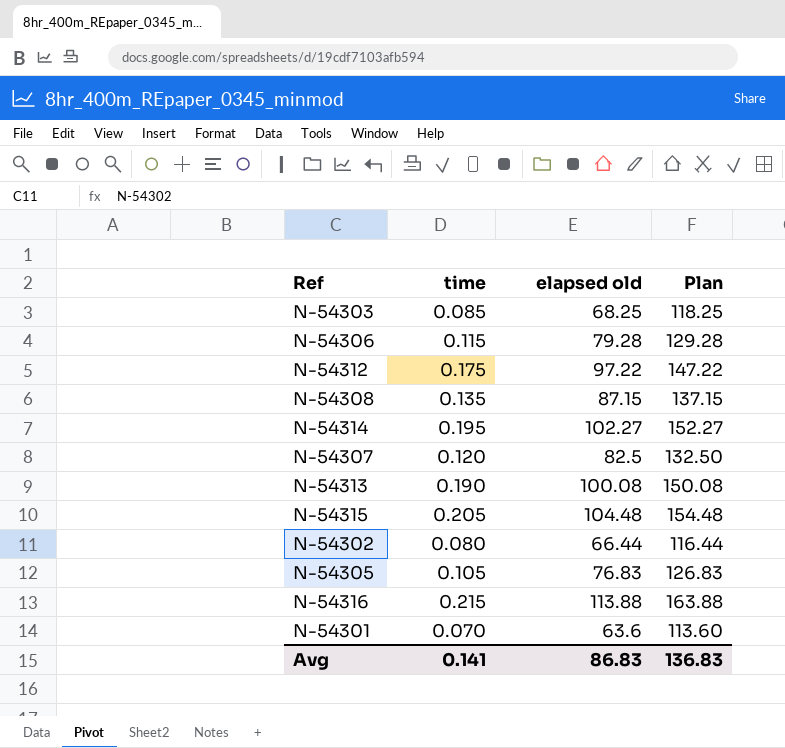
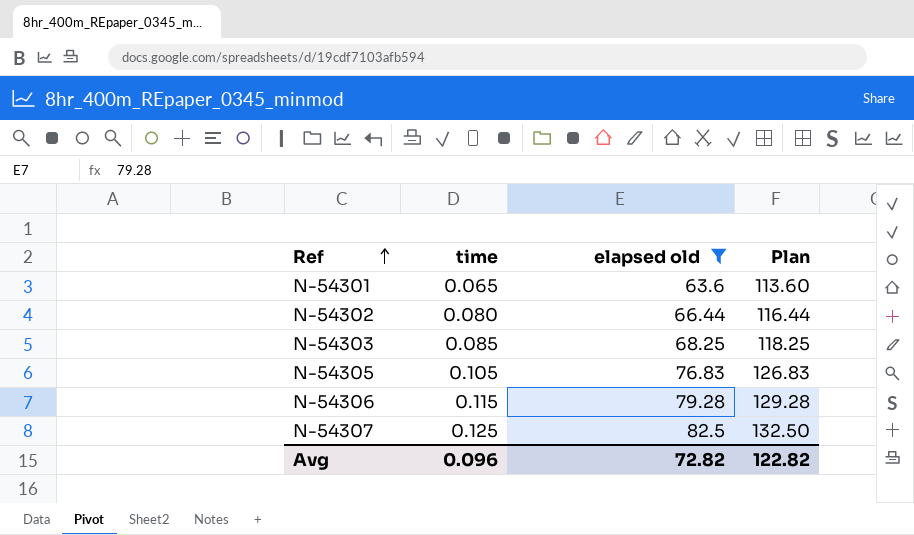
filter: none -> elapsed old <= 82.5
row order: none -> Ref ascending
N-54301 | time: 0.070 -> 0.065
N-54307 | time: 0.120 -> 0.125
Avg | time: 0.141 -> 0.096
Avg | elapsed old: 86.83 -> 72.82
Avg | Plan: 136.83 -> 122.82

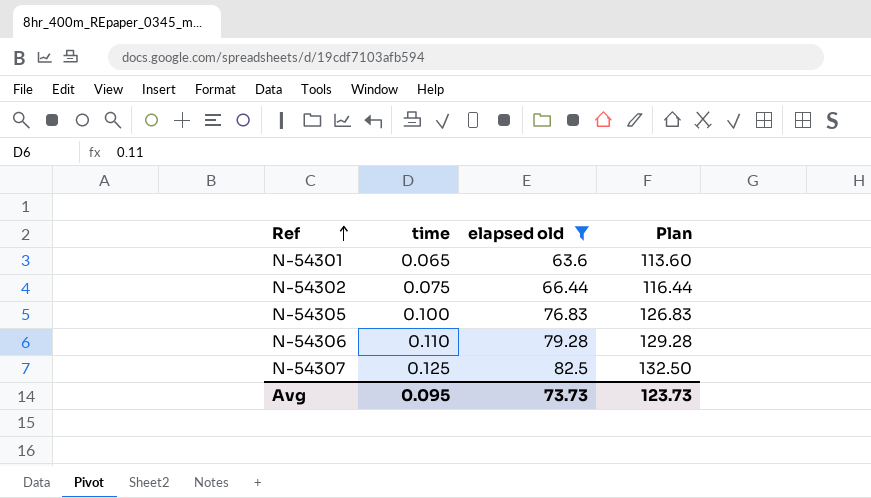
row N-54303: 0.085 | 68.25 | 118.25 -> none
N-54302 | time: 0.080 -> 0.075
N-54305 | time: 0.105 -> 0.100
N-54306 | time: 0.115 -> 0.110
Avg | time: 0.096 -> 0.095
Avg | elapsed old: 72.82 -> 73.73
Avg | Plan: 122.82 -> 123.73

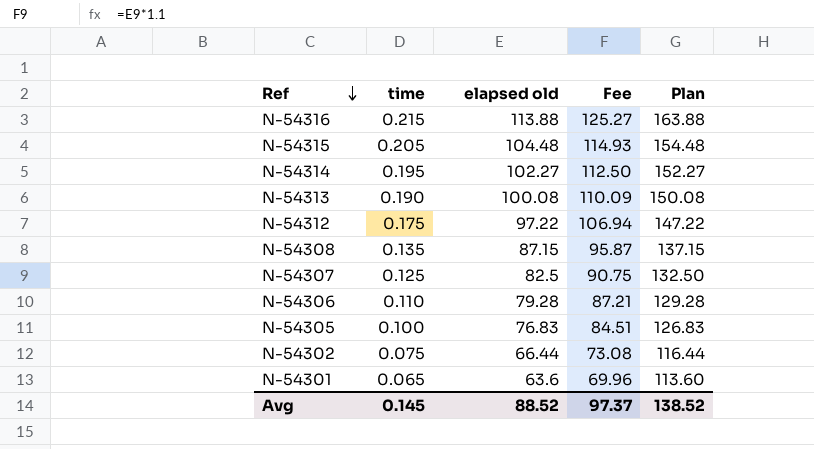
filter: elapsed old <= 82.5 -> none
row order: Ref ascending -> Ref descending
column Fee | formula: none -> [elapsed old] * 1.1
Avg | time: 0.095 -> 0.145
Avg | elapsed old: 73.73 -> 88.52
Avg | Plan: 123.73 -> 138.52

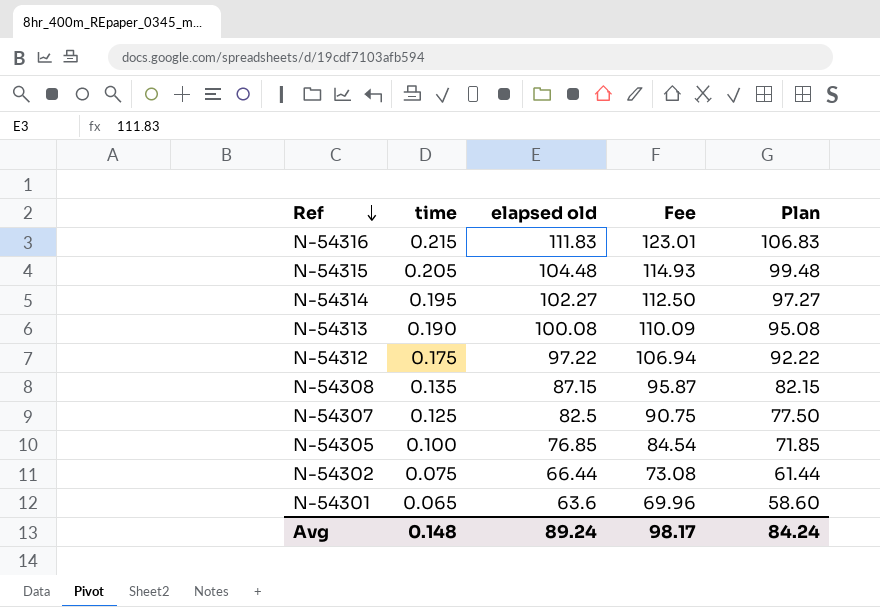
column Plan | formula: [elapsed old] + 50 -> [elapsed old] - 5
row N-54306: 0.110 | 79.28 | 87.21 | 129.28 -> none
N-54316 | elapsed old: 113.88 -> 111.83
N-54316 | Fee: 125.27 -> 123.01
N-54305 | elapsed old: 76.83 -> 76.85
N-54305 | Fee: 84.51 -> 84.54
Avg | time: 0.145 -> 0.148
Avg | elapsed old: 88.52 -> 89.24
Avg | Fee: 97.37 -> 98.17
Avg | Plan: 138.52 -> 84.24

